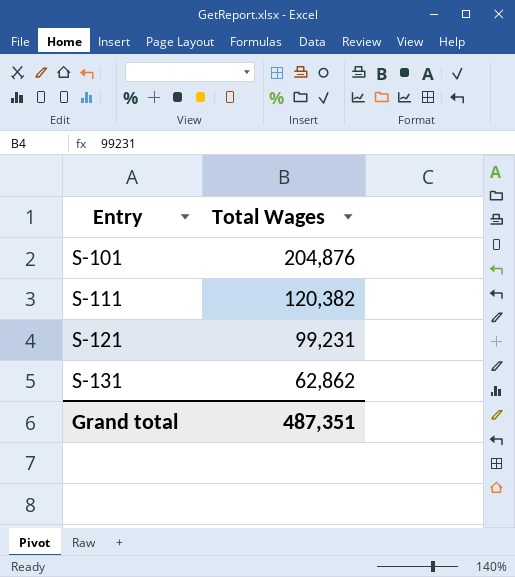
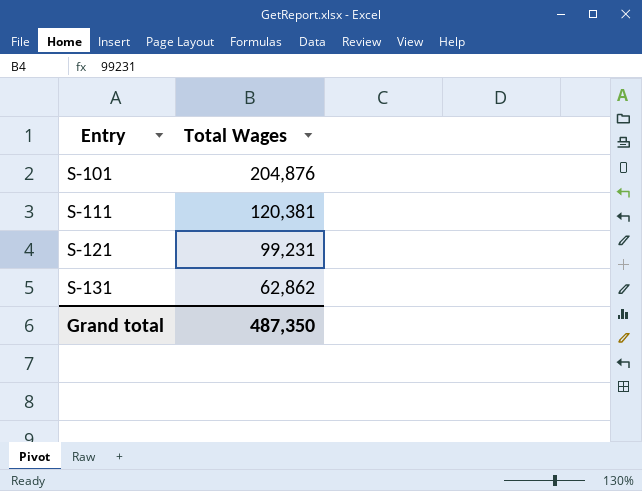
S-111 | Total Wages: 120,382 -> 120,381
Grand total | Total Wages: 487,351 -> 487,350

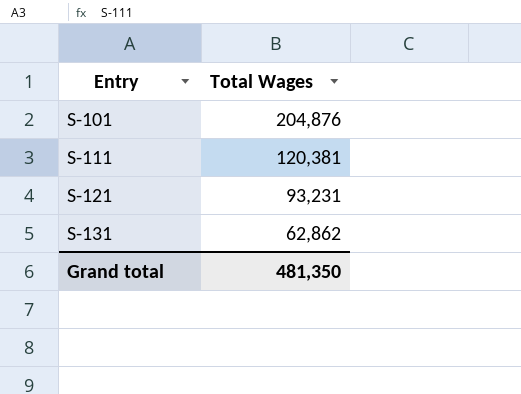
S-121 | Total Wages: 99,231 -> 93,231
Grand total | Total Wages: 487,350 -> 481,350

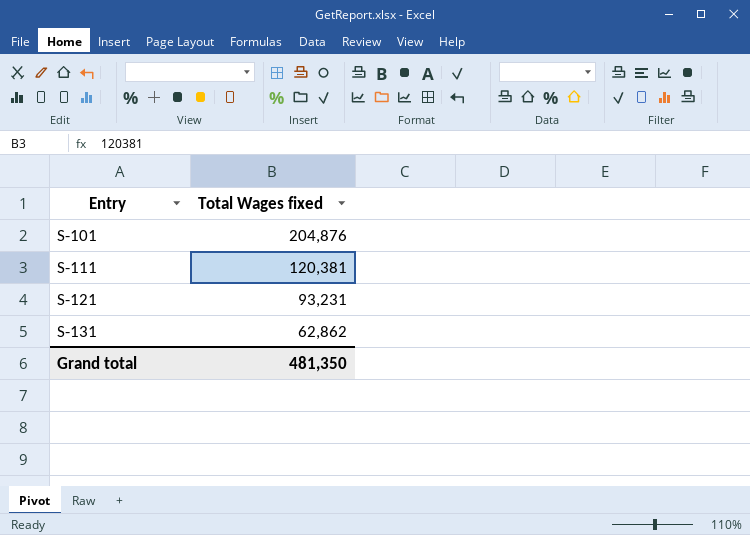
column name: Total Wages -> Total Wages fixed

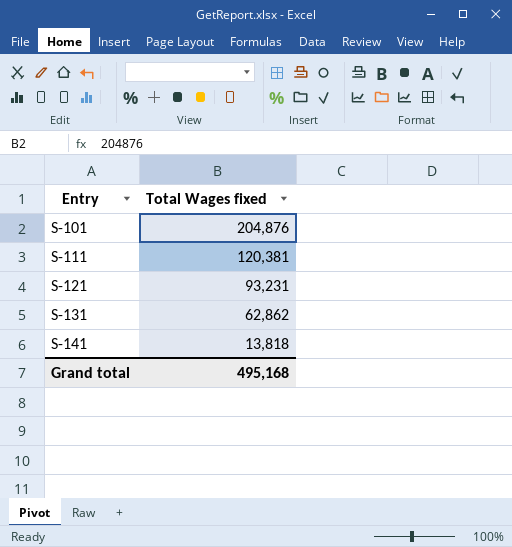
row S-141: none -> 13,818
Grand total | Total Wages fixed: 481,350 -> 495,168

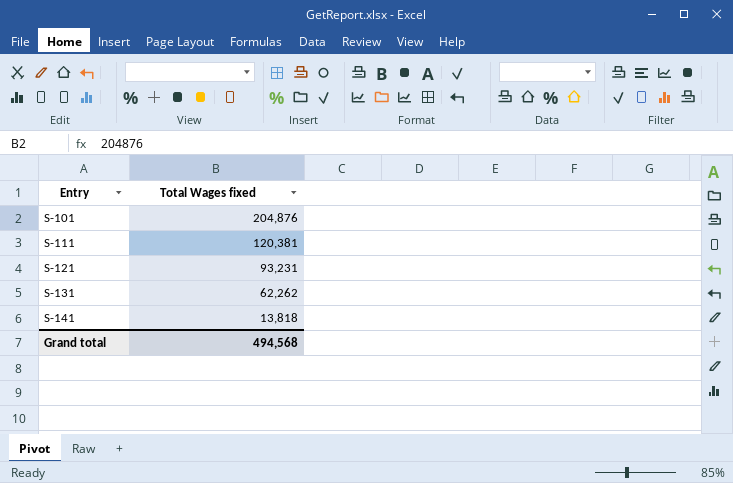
S-131 | Total Wages fixed: 62,862 -> 62,262
Grand total | Total Wages fixed: 495,168 -> 494,568

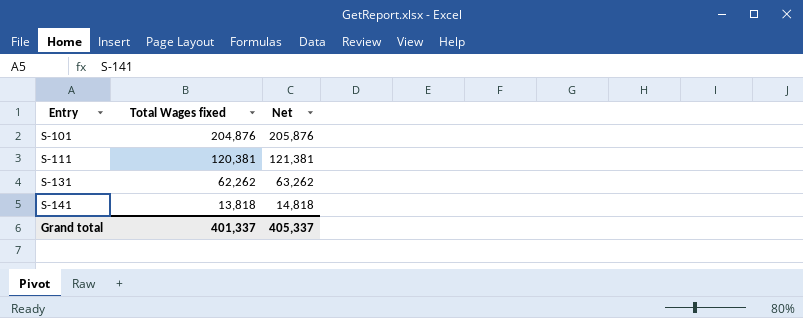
column Net | formula: none -> [Total Wages fixed] + 1000
row S-121: 93,231 -> none
Grand total | Total Wages fixed: 494,568 -> 401,337

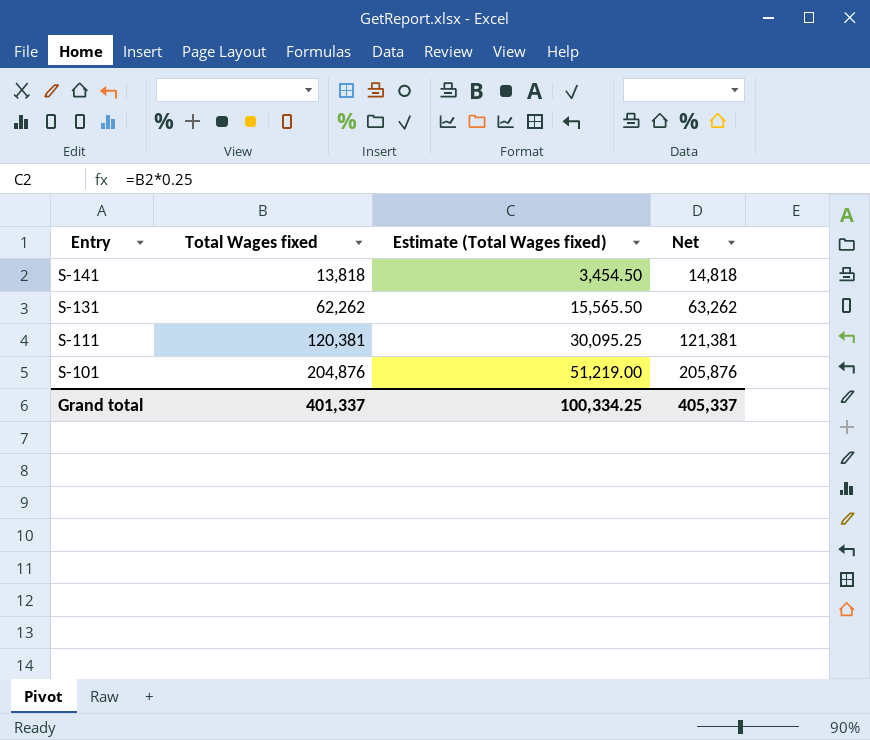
row order: Entry ascending -> Entry descending
column Estimate (Total Wages fixed) | formula: none -> [Total Wages fixed] * 0.25

